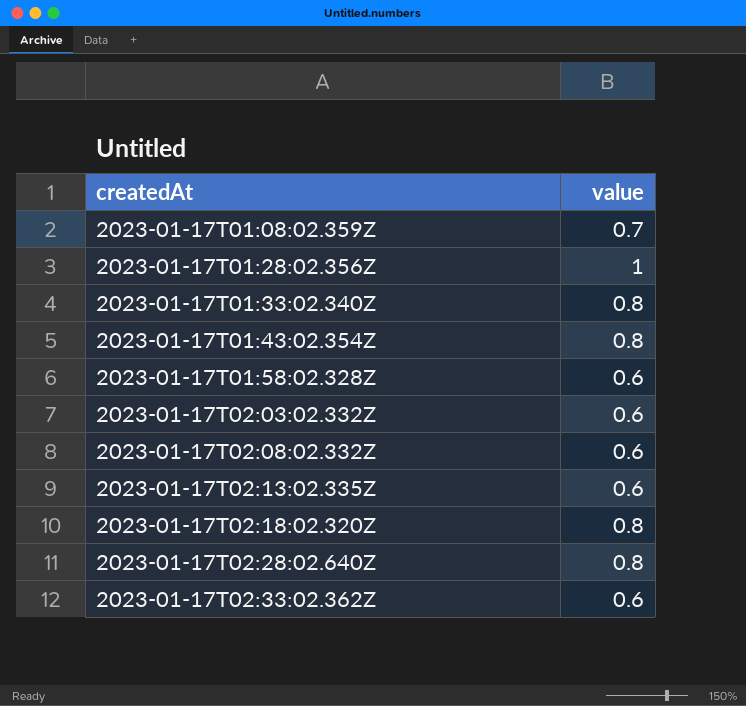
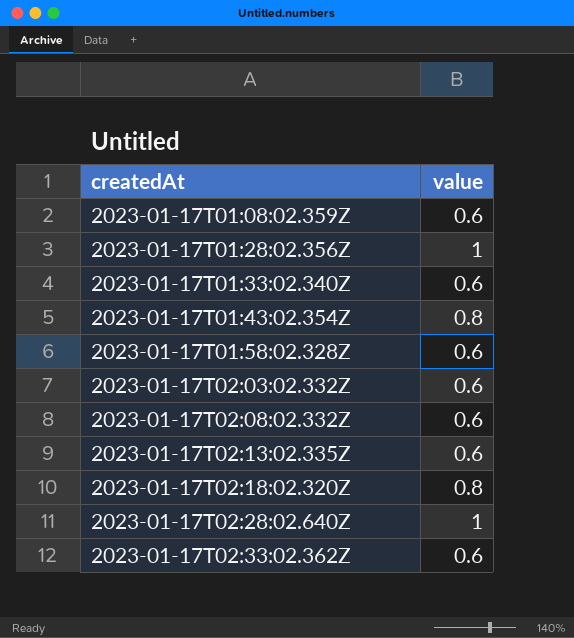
2023-01-17T01:08:02.359Z | value: 0.7 -> 0.6
2023-01-17T01:33:02.340Z | value: 0.8 -> 0.6
2023-01-17T02:28:02.640Z | value: 0.8 -> 1

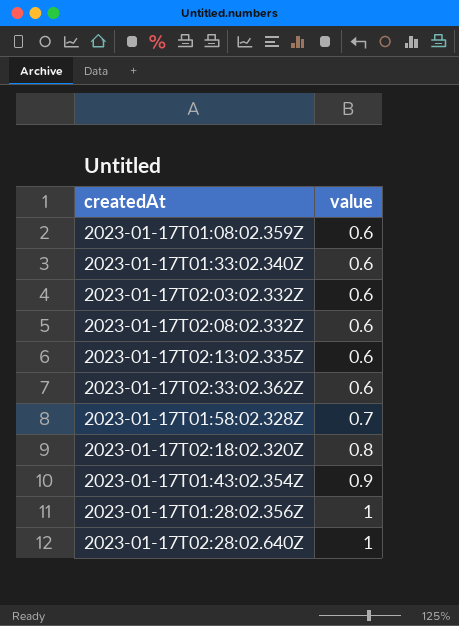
row order: createdAt ascending -> value ascending
2023-01-17T01:58:02.328Z | value: 0.6 -> 0.7
2023-01-17T01:43:02.354Z | value: 0.8 -> 0.9

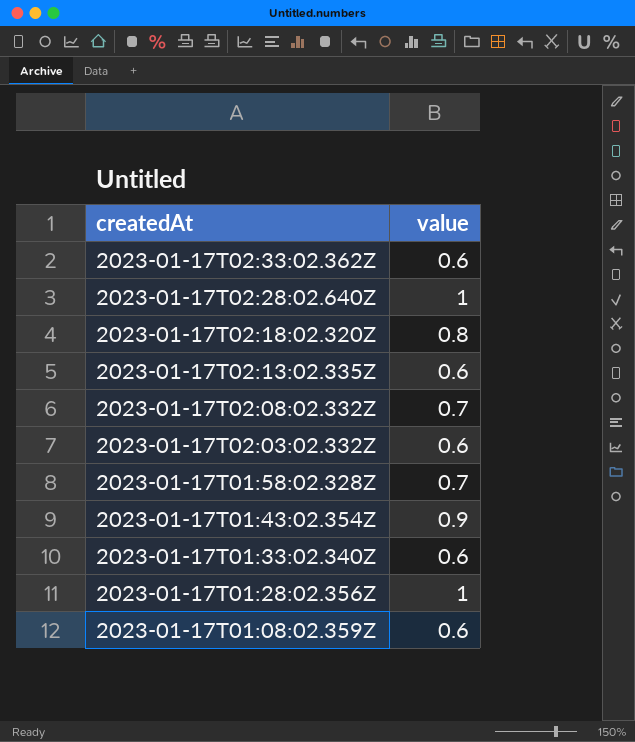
row order: value ascending -> createdAt descending
2023-01-17T02:08:02.332Z | value: 0.6 -> 0.7

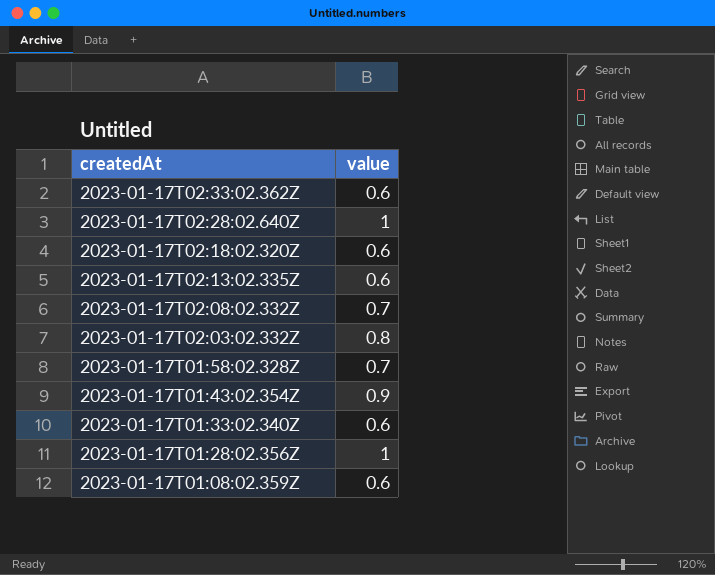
2023-01-17T02:18:02.320Z | value: 0.8 -> 0.6
2023-01-17T02:03:02.332Z | value: 0.6 -> 0.8

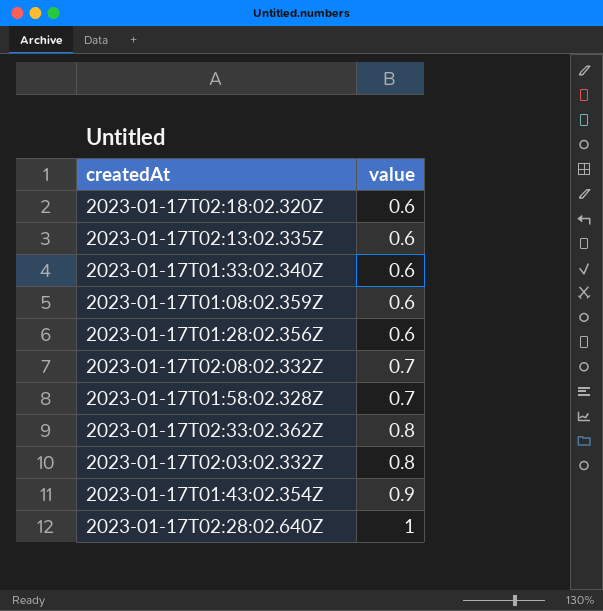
row order: createdAt descending -> value ascending
2023-01-17T01:28:02.356Z | value: 1 -> 0.6
2023-01-17T02:33:02.362Z | value: 0.6 -> 0.8

